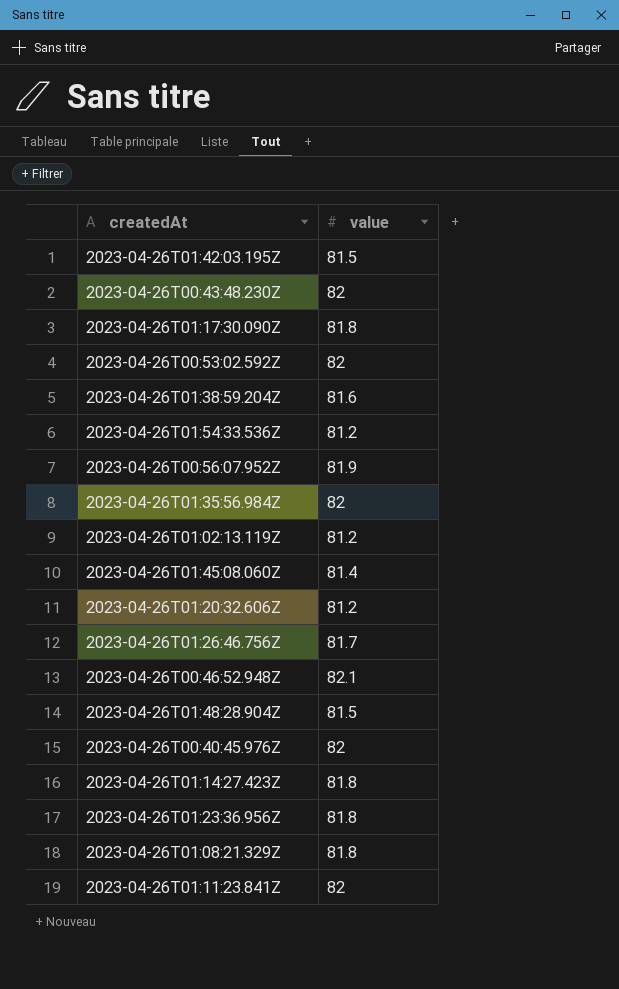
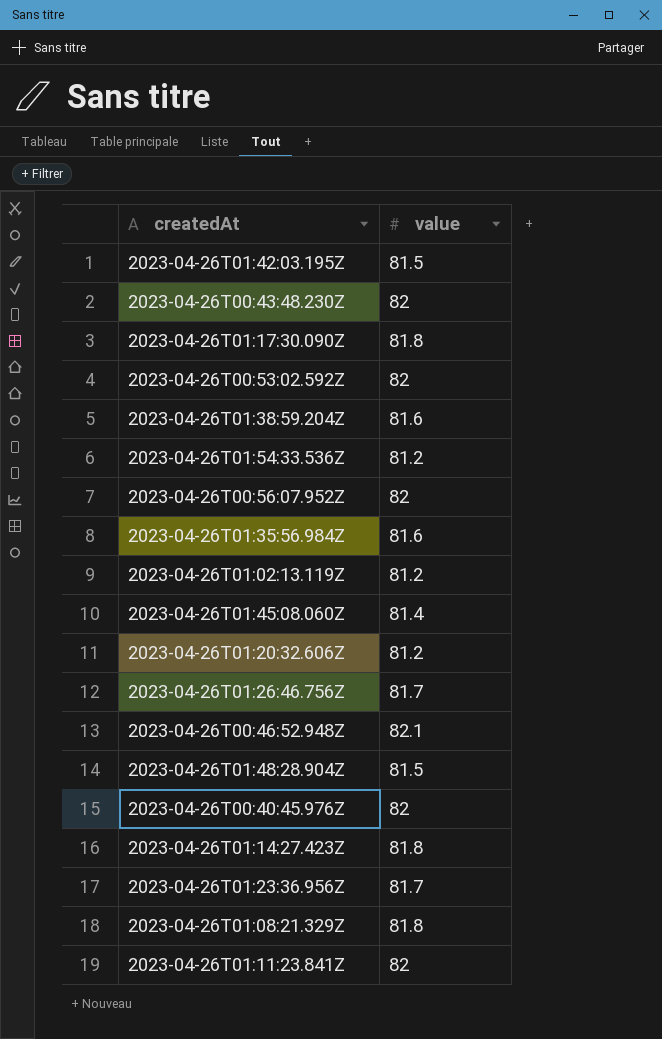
2023-04-26T00:56:07.952Z | value: 81.9 -> 82
2023-04-26T01:35:56.984Z | value: 82 -> 81.6
2023-04-26T01:23:36.956Z | value: 81.8 -> 81.7

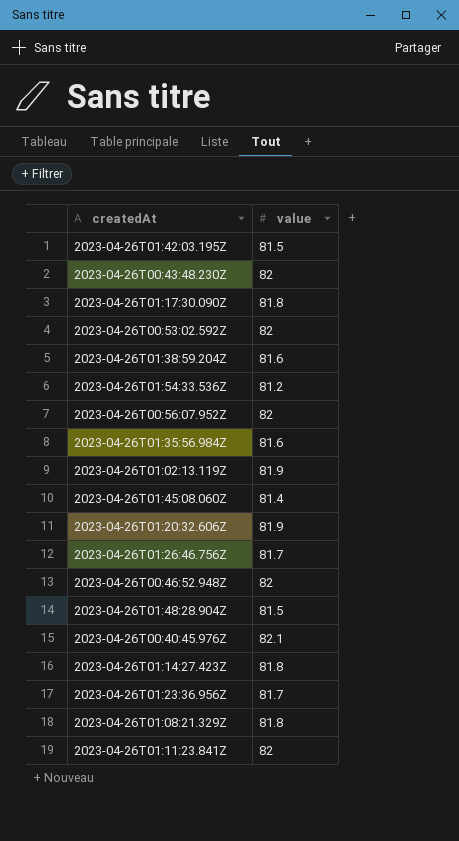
2023-04-26T01:02:13.119Z | value: 81.2 -> 81.9
2023-04-26T01:20:32.606Z | value: 81.2 -> 81.9
2023-04-26T00:46:52.948Z | value: 82.1 -> 82
2023-04-26T00:40:45.976Z | value: 82 -> 82.1

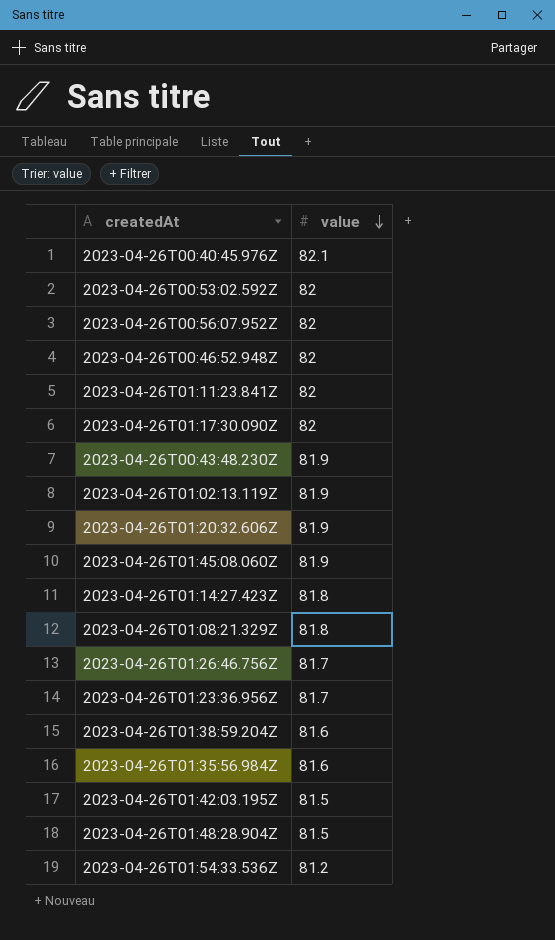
row order: none -> value descending
2023-04-26T01:17:30.090Z | value: 81.8 -> 82
2023-04-26T00:43:48.230Z | value: 82 -> 81.9
2023-04-26T01:45:08.060Z | value: 81.4 -> 81.9

